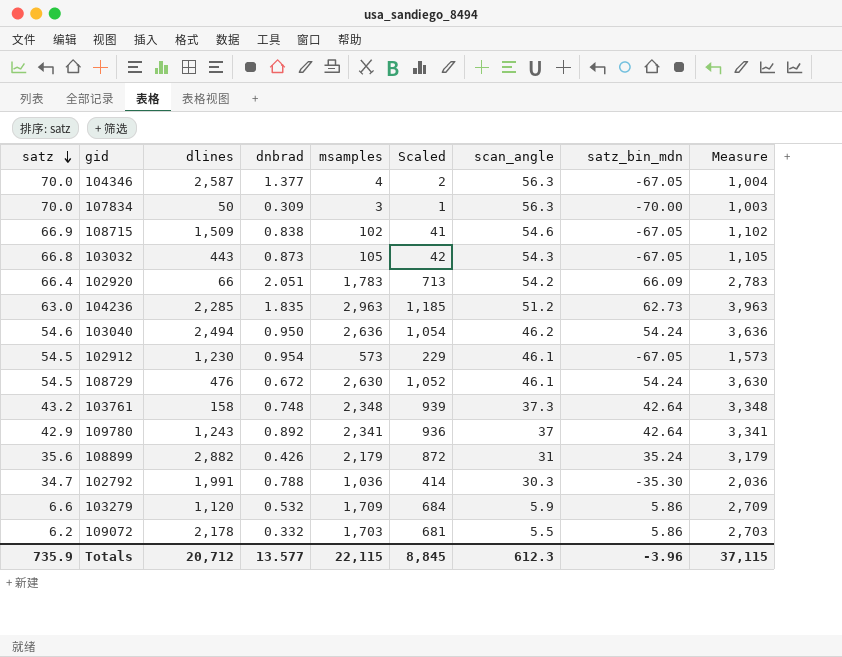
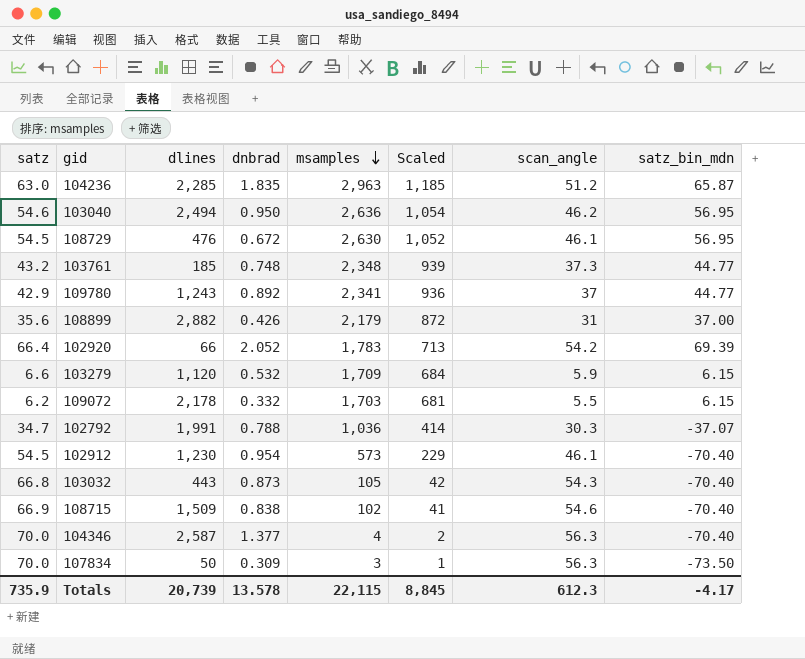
row order: satz descending -> msamples descending
column Measure | formula: [msamples] + 1000 -> none
104236 | satz_bin_mdn: 62.73 -> 65.87
103040 | satz_bin_mdn: 54.24 -> 56.95
108729 | satz_bin_mdn: 54.24 -> 56.95
103761 | dlines: 158 -> 185
103761 | satz_bin_mdn: 42.64 -> 44.77
109780 | satz_bin_mdn: 42.64 -> 44.77
108899 | satz_bin_mdn: 35.24 -> 37.00
102920 | dnbrad: 2.051 -> 2.052
102920 | satz_bin_mdn: 66.09 -> 69.39
103279 | satz_bin_mdn: 5.86 -> 6.15
109072 | satz_bin_mdn: 5.86 -> 6.15
102792 | satz_bin_mdn: -35.30 -> -37.07
102912 | satz_bin_mdn: -67.05 -> -70.40
103032 | satz_bin_mdn: -67.05 -> -70.40
108715 | satz_bin_mdn: -67.05 -> -70.40
104346 | satz_bin_mdn: -67.05 -> -70.40
107834 | satz_bin_mdn: -70.00 -> -73.50
Totals | dlines: 20,712 -> 20,739
Totals | dnbrad: 13.577 -> 13.578
Totals | satz_bin_mdn: -3.96 -> -4.17

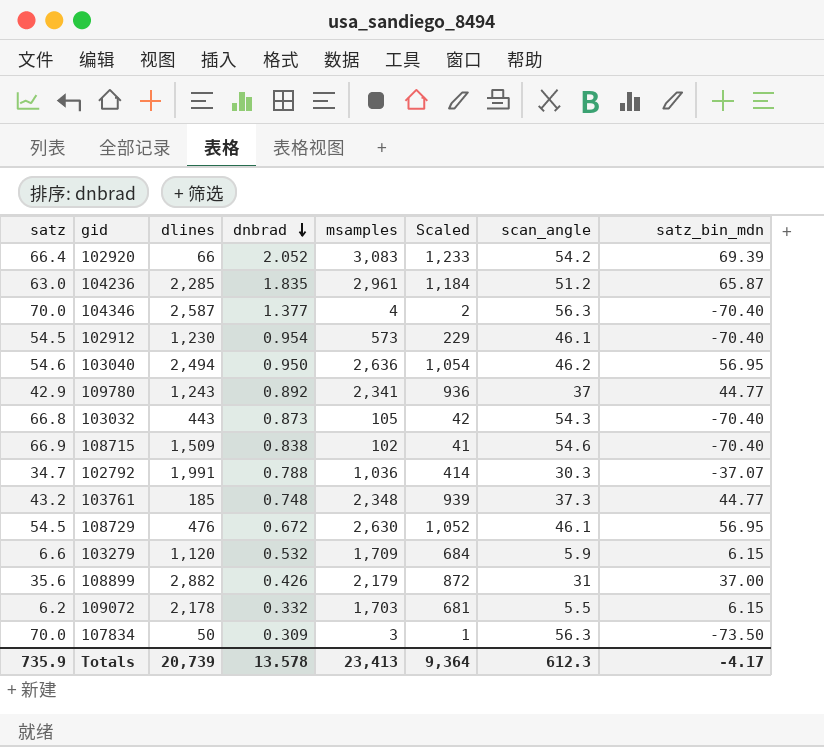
row order: msamples descending -> dnbrad descending
102920 | msamples: 1,783 -> 3,083
102920 | Scaled: 713 -> 1,233
104236 | msamples: 2,963 -> 2,961
104236 | Scaled: 1,185 -> 1,184
Totals | msamples: 22,115 -> 23,413
Totals | Scaled: 8,845 -> 9,364

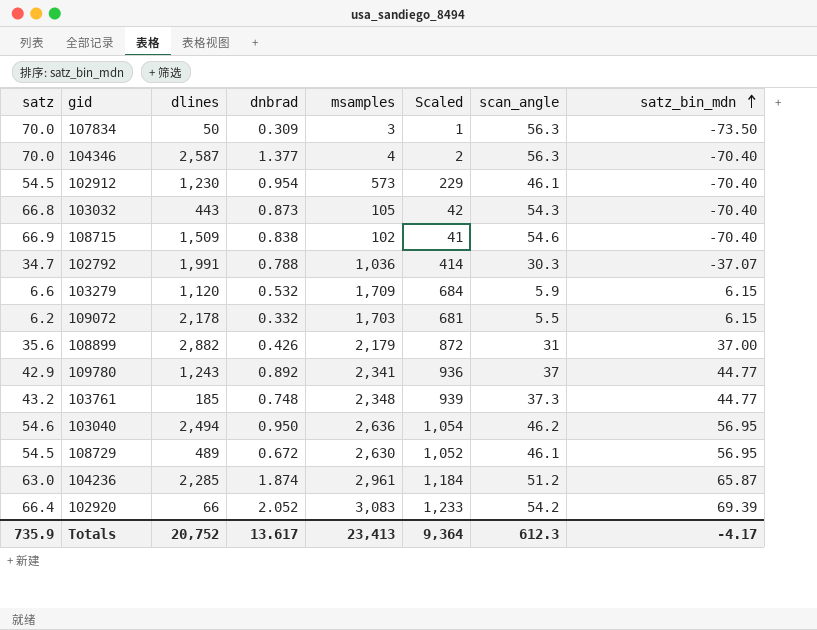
row order: dnbrad descending -> satz_bin_mdn ascending
108729 | dlines: 476 -> 489
104236 | dnbrad: 1.835 -> 1.874
Totals | dlines: 20,739 -> 20,752
Totals | dnbrad: 13.578 -> 13.617

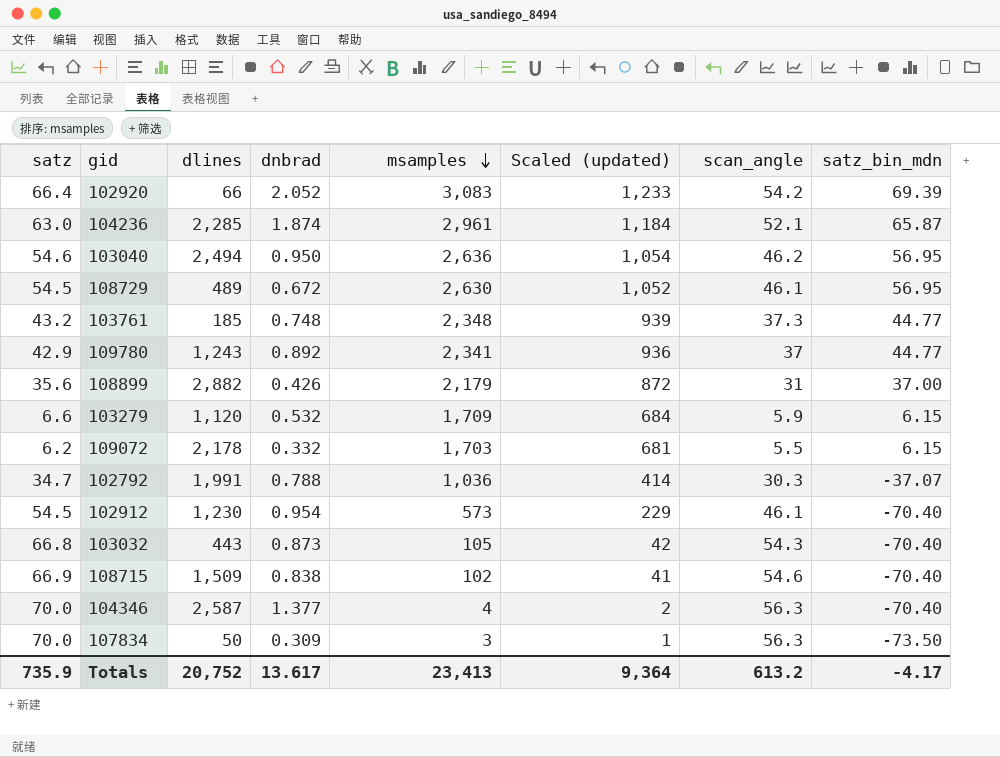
row order: satz_bin_mdn ascending -> msamples descending
column name: Scaled -> Scaled (updated)
104236 | scan_angle: 51.2 -> 52.1
Totals | scan_angle: 612.3 -> 613.2

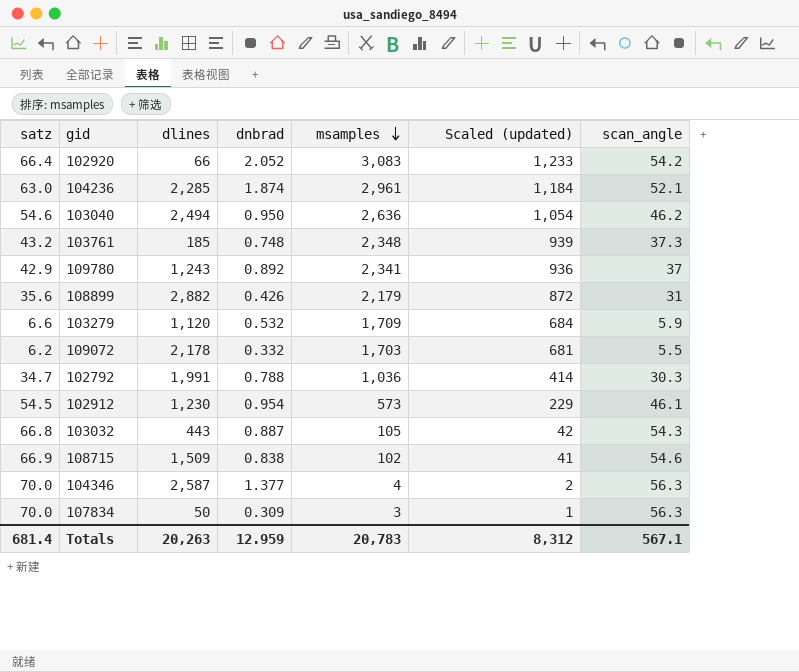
column satz_bin_mdn | position: 8 -> none
row 108729: 54.5 | 489 | 0.672 | 2,630 | 1,052 | 46.1 | 56.95 -> none
103032 | dnbrad: 0.873 -> 0.887
Totals | satz: 735.9 -> 681.4
Totals | dlines: 20,752 -> 20,263
Totals | dnbrad: 13.617 -> 12.959
Totals | msamples: 23,413 -> 20,783
Totals | Scaled (updated): 9,364 -> 8,312
Totals | scan_angle: 613.2 -> 567.1

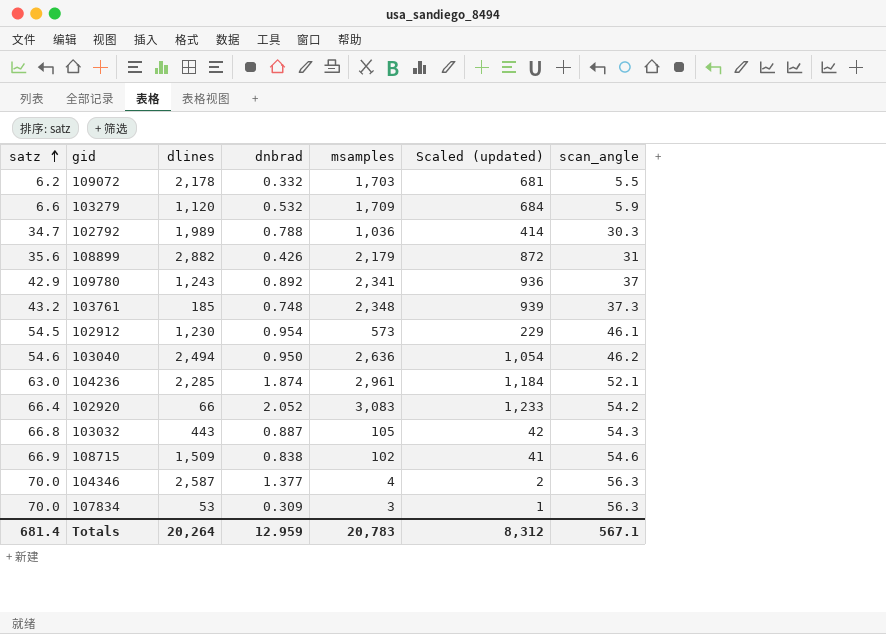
row order: msamples descending -> satz ascending
102792 | dlines: 1,991 -> 1,989
107834 | dlines: 50 -> 53
Totals | dlines: 20,263 -> 20,264

